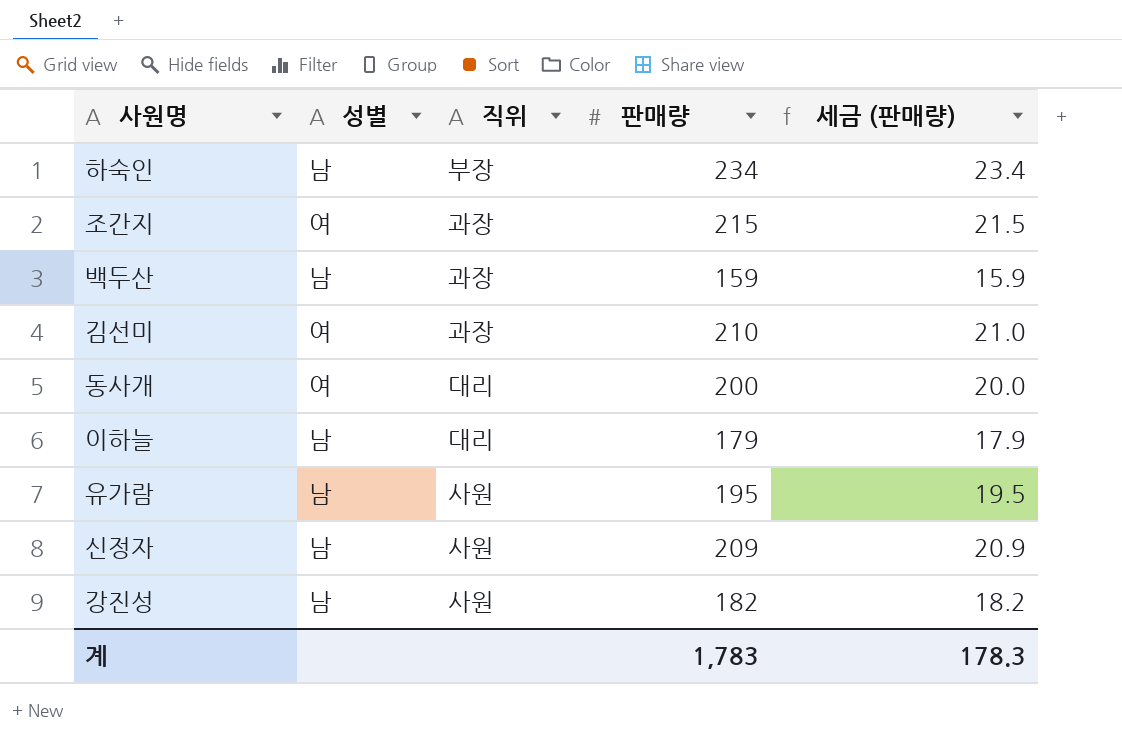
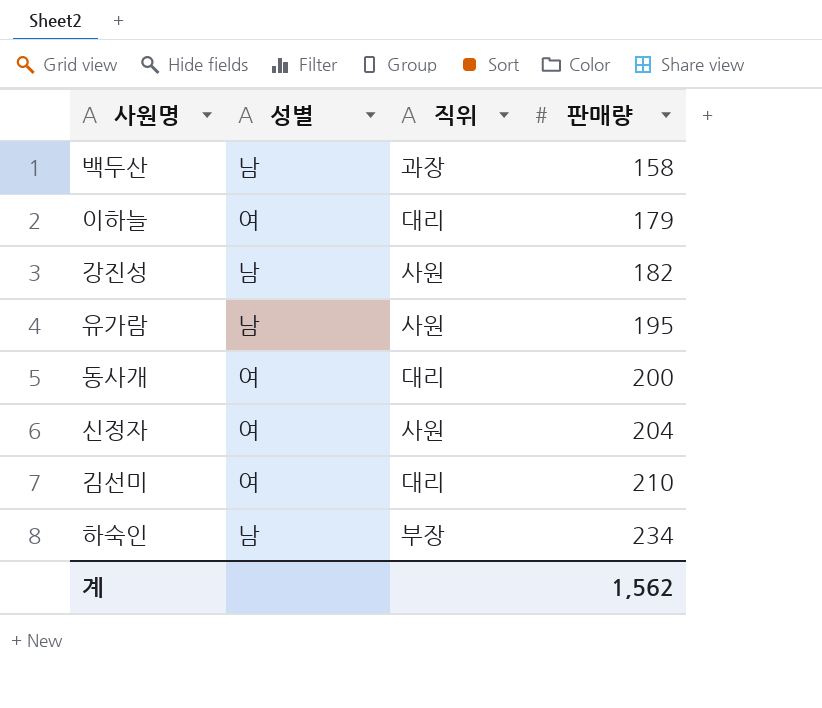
row order: none -> 판매량 ascending
column 세금 (판매량) | formula: [판매량] * 0.1 -> none
row 조간지: 여 | 과장 | 215 | 21.5 -> none
백두산 | 판매량: 159 -> 158
이하늘 | 성별: 남 -> 여
신정자 | 성별: 남 -> 여
신정자 | 판매량: 209 -> 204
김선미 | 직위: 과장 -> 대리
계 | 판매량: 1,783 -> 1,562

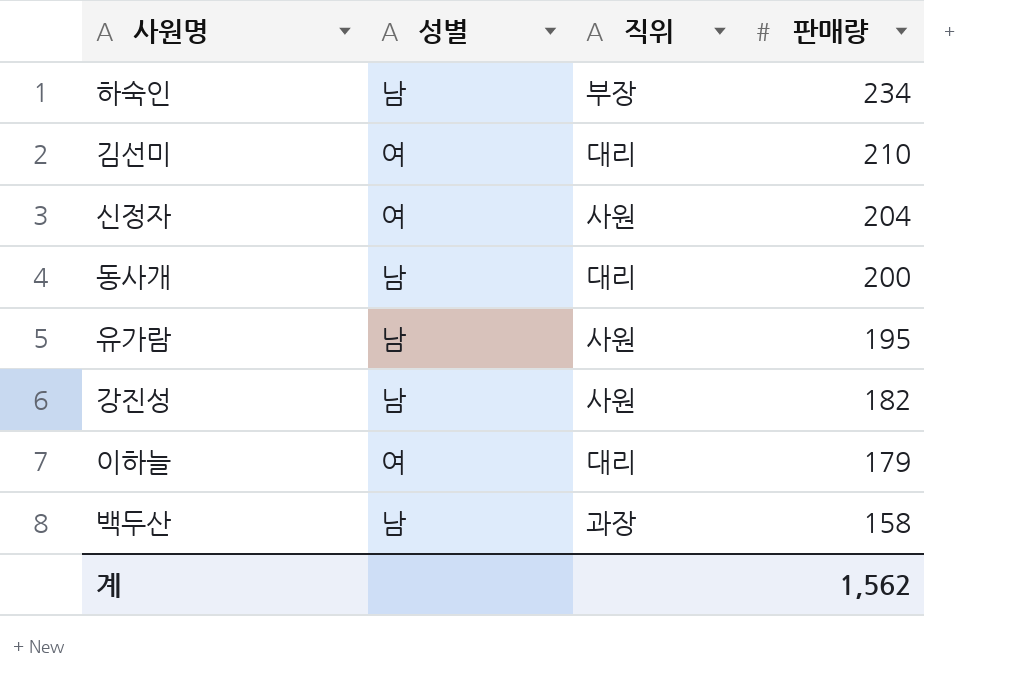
row order: 판매량 ascending -> 판매량 descending
동사개 | 성별: 여 -> 남

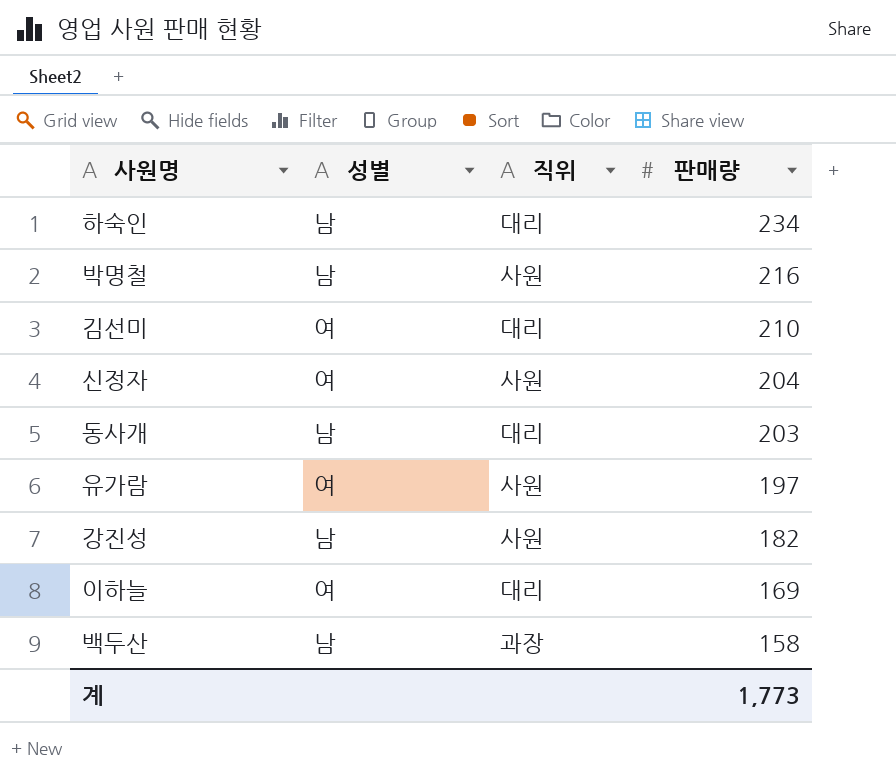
하숙인 | 직위: 부장 -> 대리
row 박명철: none -> 남 | 사원 | 216
동사개 | 판매량: 200 -> 203
유가람 | 성별: 남 -> 여
유가람 | 판매량: 195 -> 197
이하늘 | 판매량: 179 -> 169
계 | 판매량: 1,562 -> 1,773

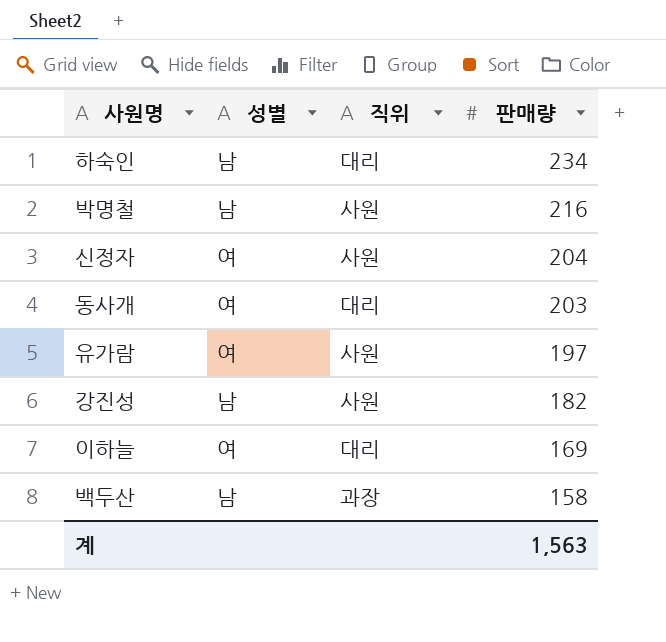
row 김선미: 여 | 대리 | 210 -> none
동사개 | 성별: 남 -> 여
계 | 판매량: 1,773 -> 1,563

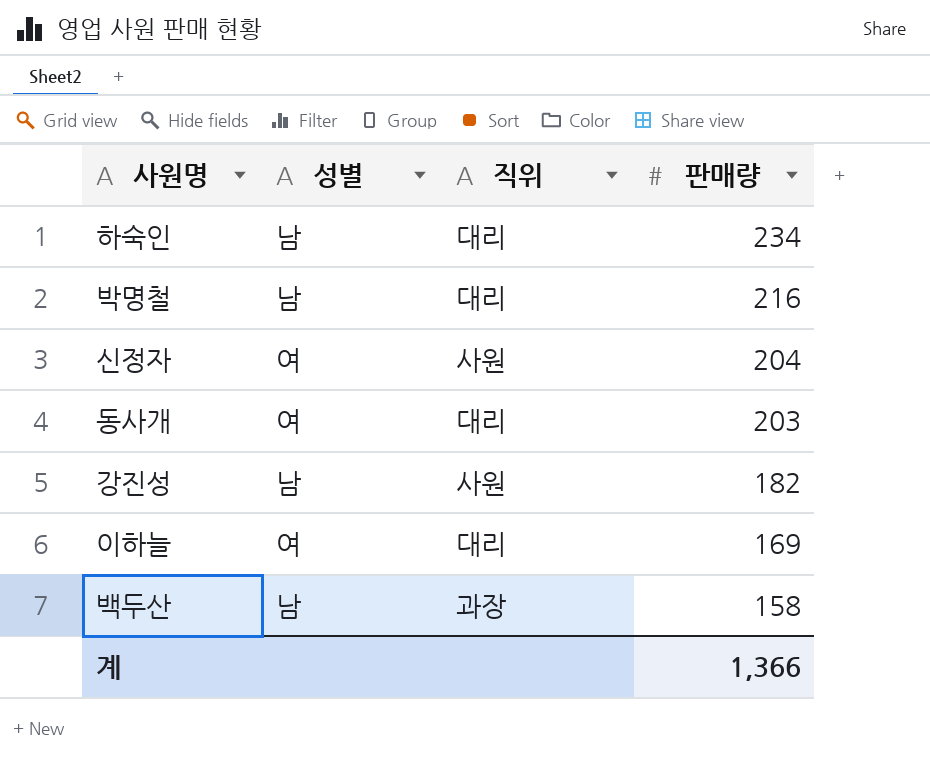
row 유가람: 여 | 사원 | 197 -> none
박명철 | 직위: 사원 -> 대리
계 | 판매량: 1,563 -> 1,366

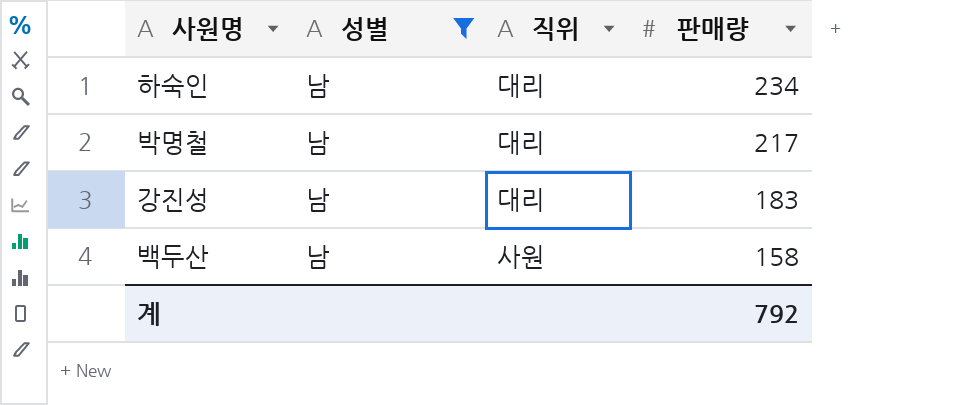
filter: none -> 성별 = 남
박명철 | 판매량: 216 -> 217
강진성 | 직위: 사원 -> 대리
강진성 | 판매량: 182 -> 183
백두산 | 직위: 과장 -> 사원
계 | 판매량: 1,366 -> 792

